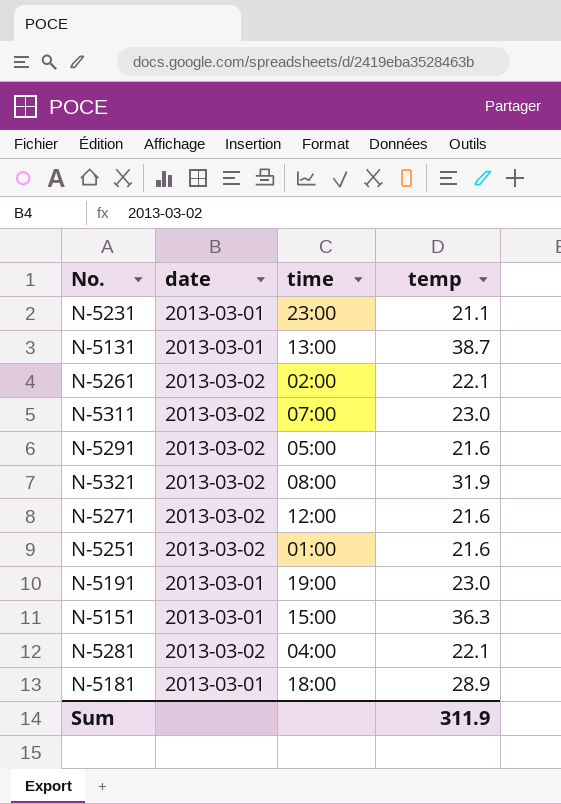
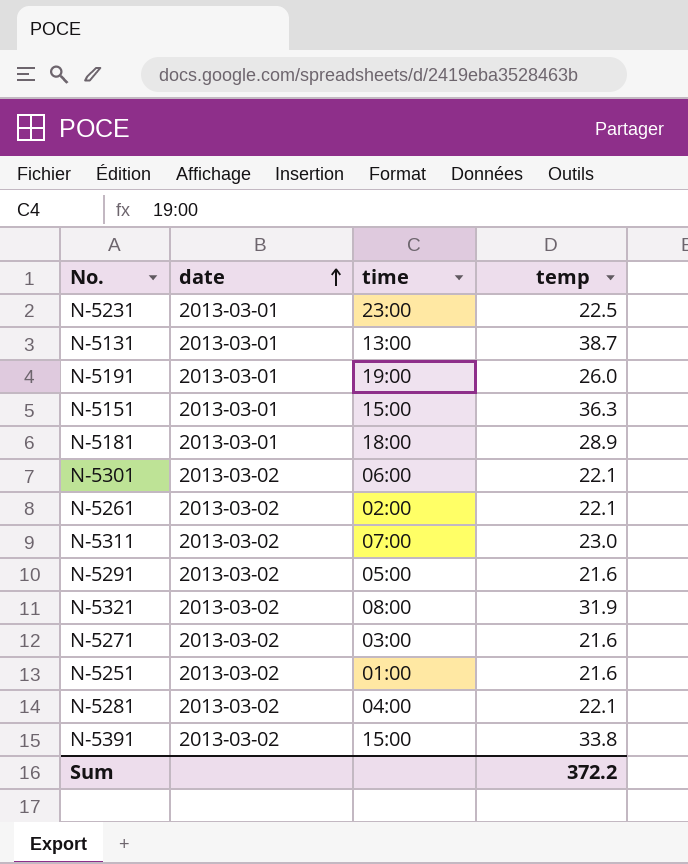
row order: none -> date ascending
N-5231 | temp: 21.1 -> 22.5
N-5191 | temp: 23.0 -> 26.0
row N-5301: none -> 2013-03-02 | 06:00 | 22.1
N-5271 | time: 12:00 -> 03:00
row N-5391: none -> 2013-03-02 | 15:00 | 33.8
Sum | temp: 311.9 -> 372.2

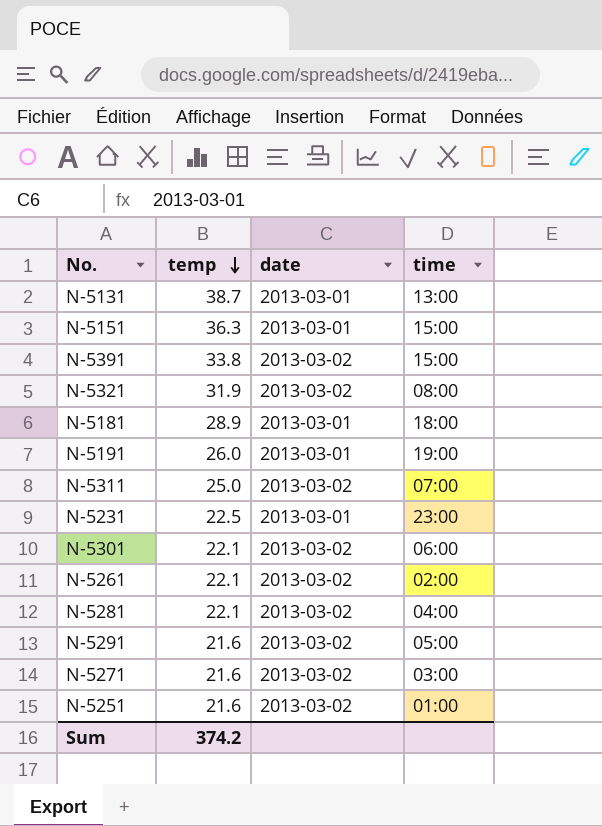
row order: date ascending -> temp descending
column temp | position: 4 -> 2
N-5311 | temp: 23.0 -> 25.0
Sum | temp: 372.2 -> 374.2

